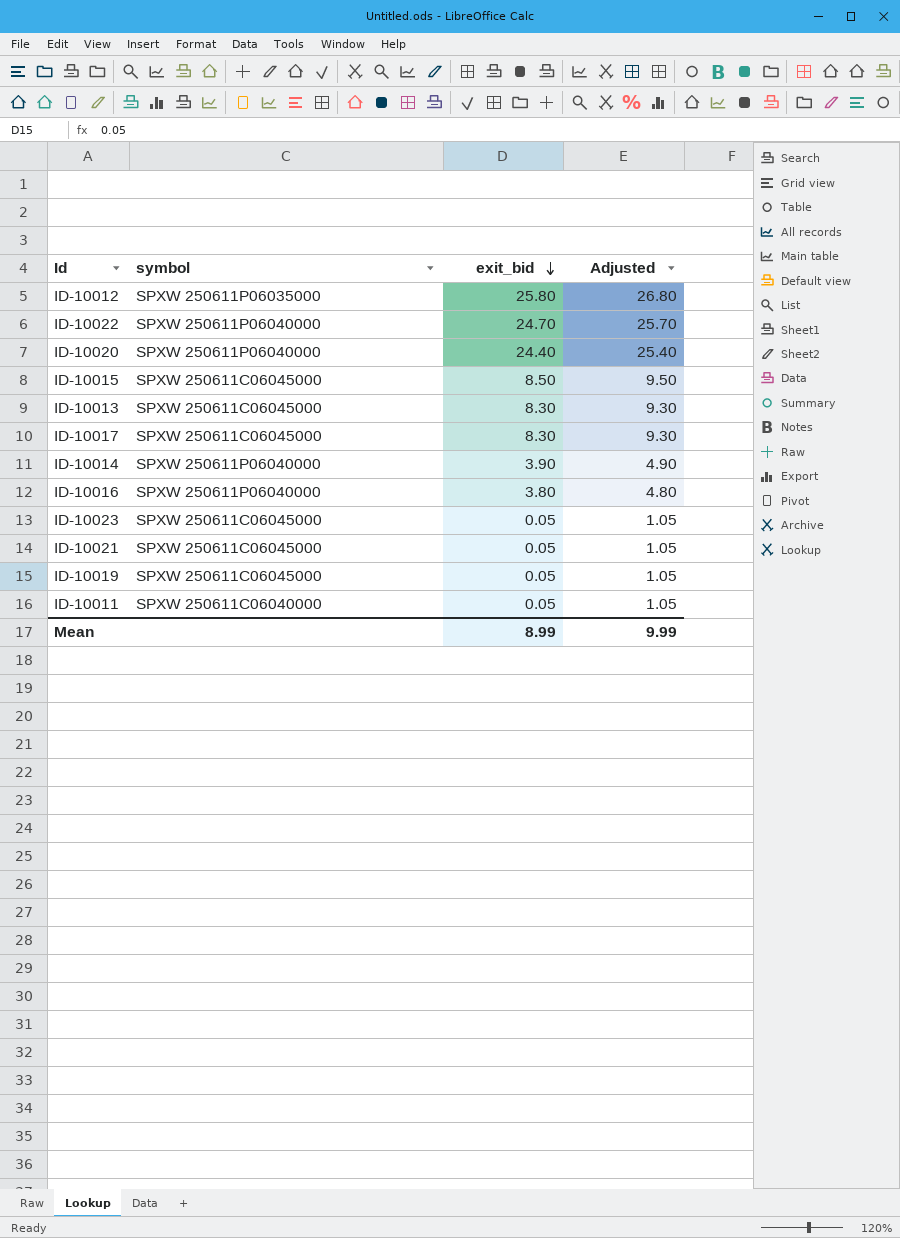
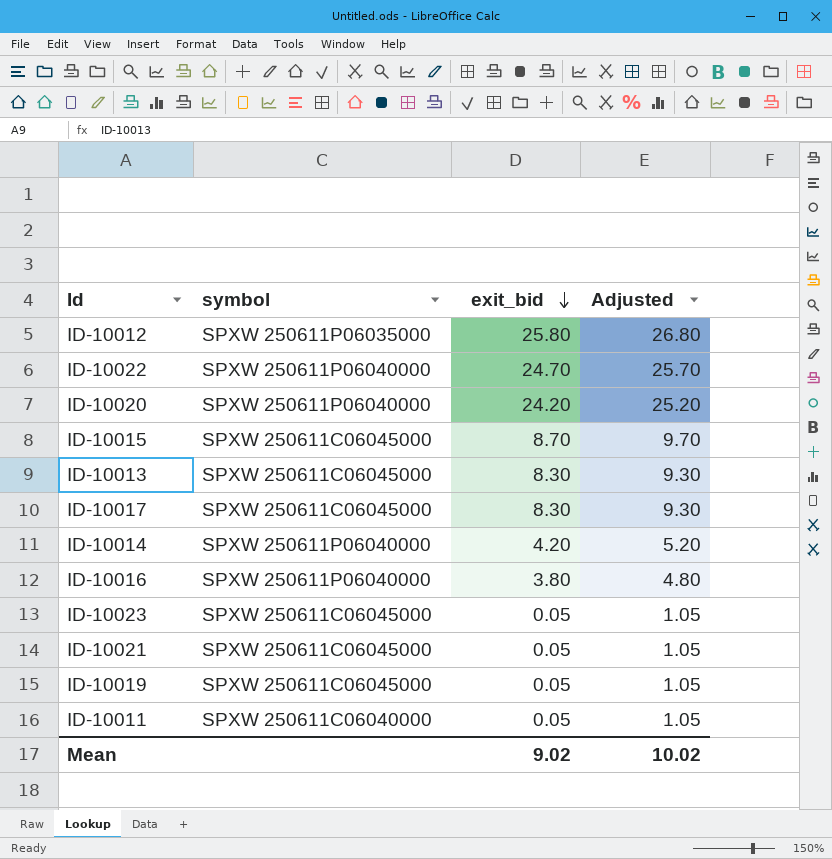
ID-10020 | exit_bid: 24.40 -> 24.20
ID-10020 | Adjusted: 25.40 -> 25.20
ID-10015 | exit_bid: 8.50 -> 8.70
ID-10015 | Adjusted: 9.50 -> 9.70
ID-10014 | exit_bid: 3.90 -> 4.20
ID-10014 | Adjusted: 4.90 -> 5.20
Mean | exit_bid: 8.99 -> 9.02
Mean | Adjusted: 9.99 -> 10.02

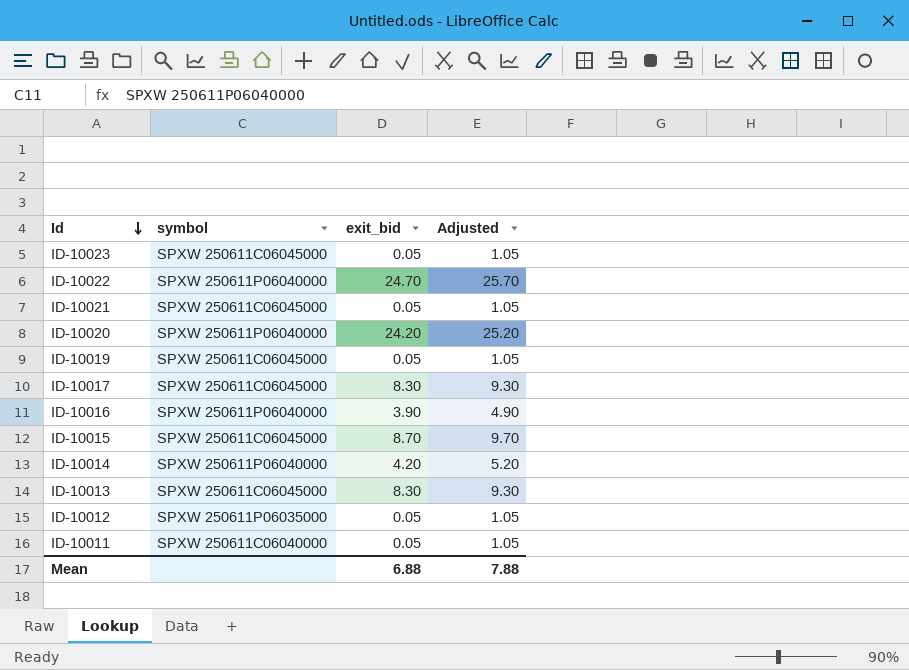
row order: exit_bid descending -> Id descending
ID-10016 | exit_bid: 3.80 -> 3.90
ID-10016 | Adjusted: 4.80 -> 4.90
ID-10012 | exit_bid: 25.80 -> 0.05
ID-10012 | Adjusted: 26.80 -> 1.05
Mean | exit_bid: 9.02 -> 6.88
Mean | Adjusted: 10.02 -> 7.88

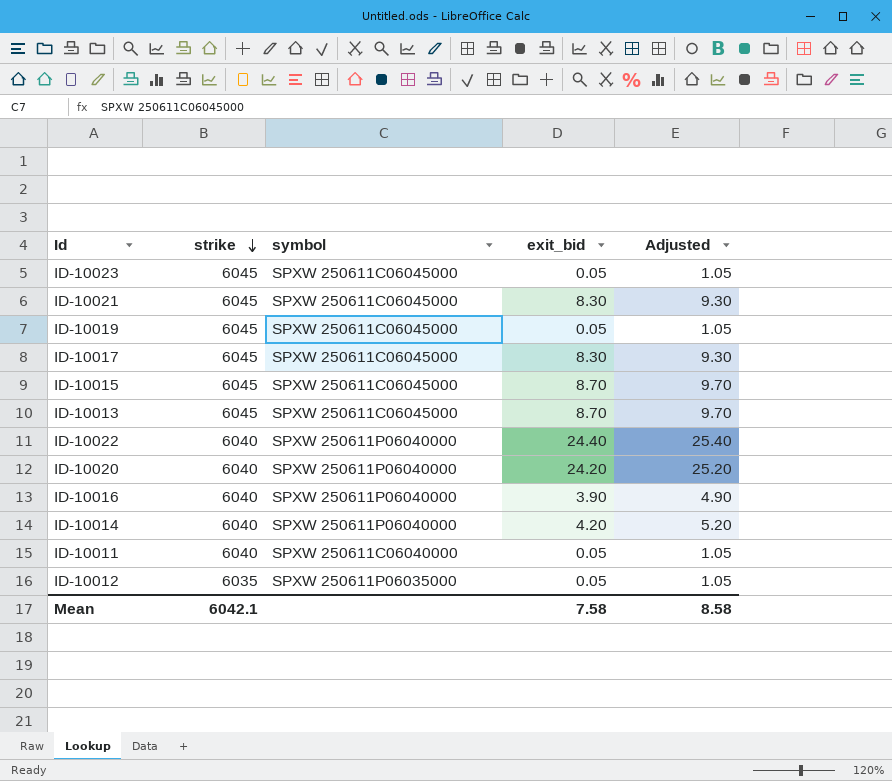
row order: Id descending -> strike descending
column strike | position: none -> 2
ID-10021 | exit_bid: 0.05 -> 8.30
ID-10021 | Adjusted: 1.05 -> 9.30
ID-10013 | exit_bid: 8.30 -> 8.70
ID-10013 | Adjusted: 9.30 -> 9.70
ID-10022 | exit_bid: 24.70 -> 24.40
ID-10022 | Adjusted: 25.70 -> 25.40
Mean | exit_bid: 6.88 -> 7.58
Mean | Adjusted: 7.88 -> 8.58

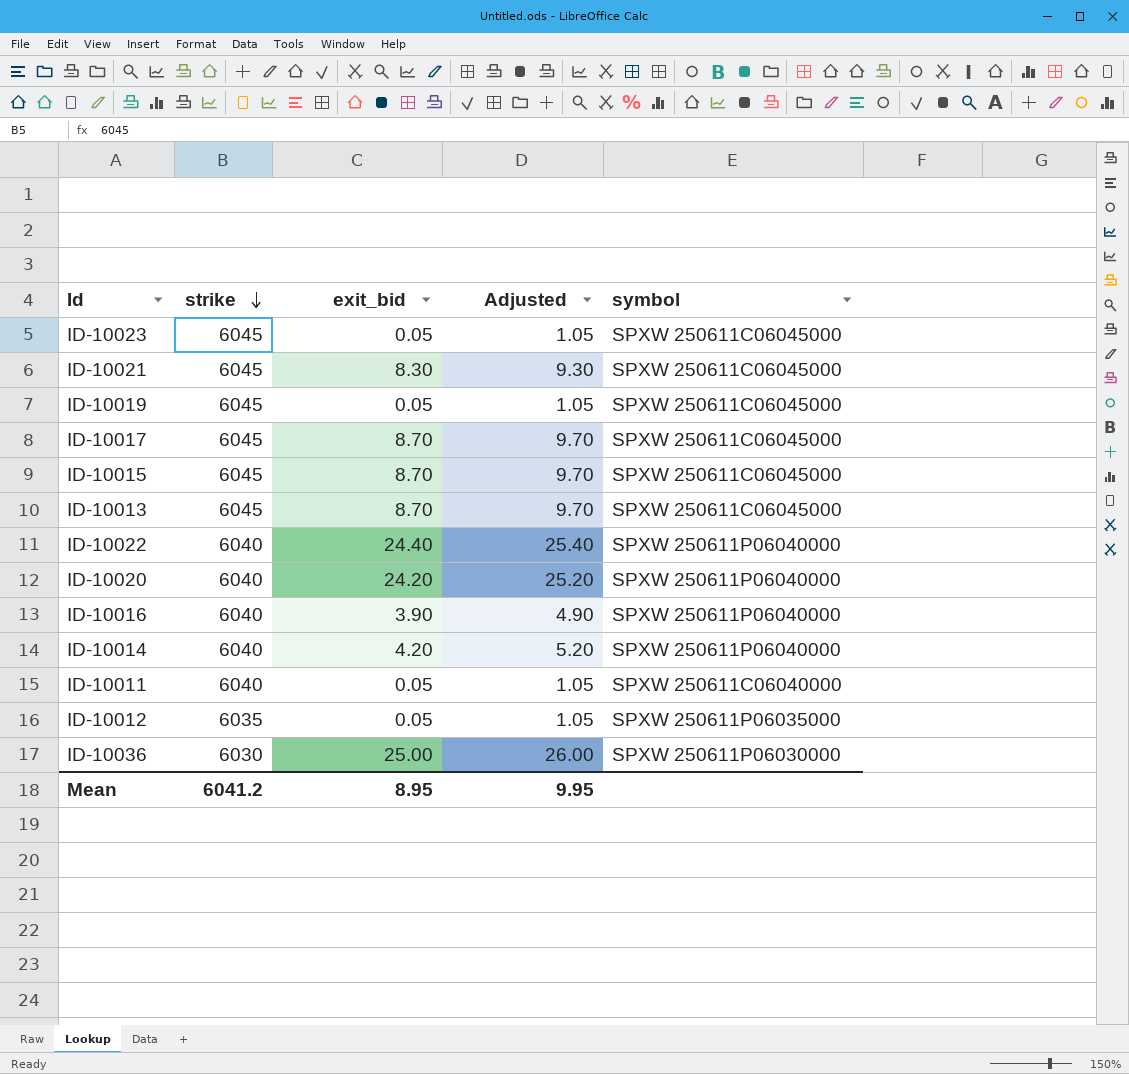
column symbol | position: 3 -> 5
ID-10017 | exit_bid: 8.30 -> 8.70
ID-10017 | Adjusted: 9.30 -> 9.70
row ID-10036: none -> 6030 | 25.00 | 26.00 | SPXW 250611P06030000
Mean | strike: 6042.1 -> 6041.2
Mean | exit_bid: 7.58 -> 8.95
Mean | Adjusted: 8.58 -> 9.95

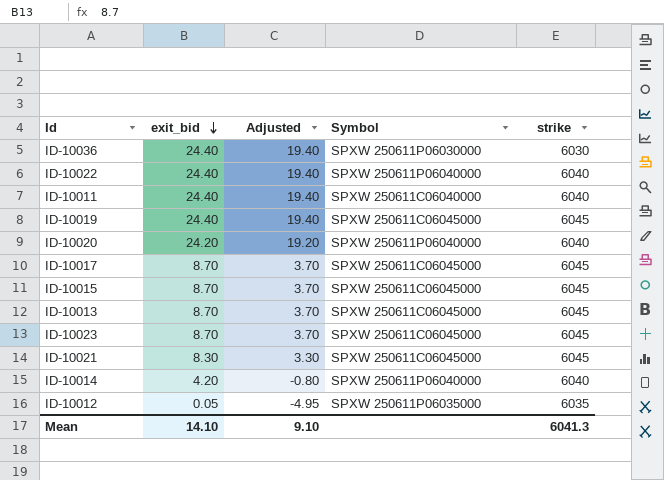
row order: strike descending -> exit_bid descending
column Adjusted | formula: [exit_bid] + 1 -> [exit_bid] - 5
column name: symbol -> Symbol
column strike | position: 2 -> 5
row ID-10016: 6040 | 3.90 | 4.90 | SPXW 250611P06040000 -> none
ID-10036 | exit_bid: 25.00 -> 24.40
ID-10011 | exit_bid: 0.05 -> 24.40
ID-10019 | exit_bid: 0.05 -> 24.40
ID-10023 | exit_bid: 0.05 -> 8.70
Mean | exit_bid: 8.95 -> 14.10
Mean | Adjusted: 9.95 -> 9.10
Mean | strike: 6041.2 -> 6041.3

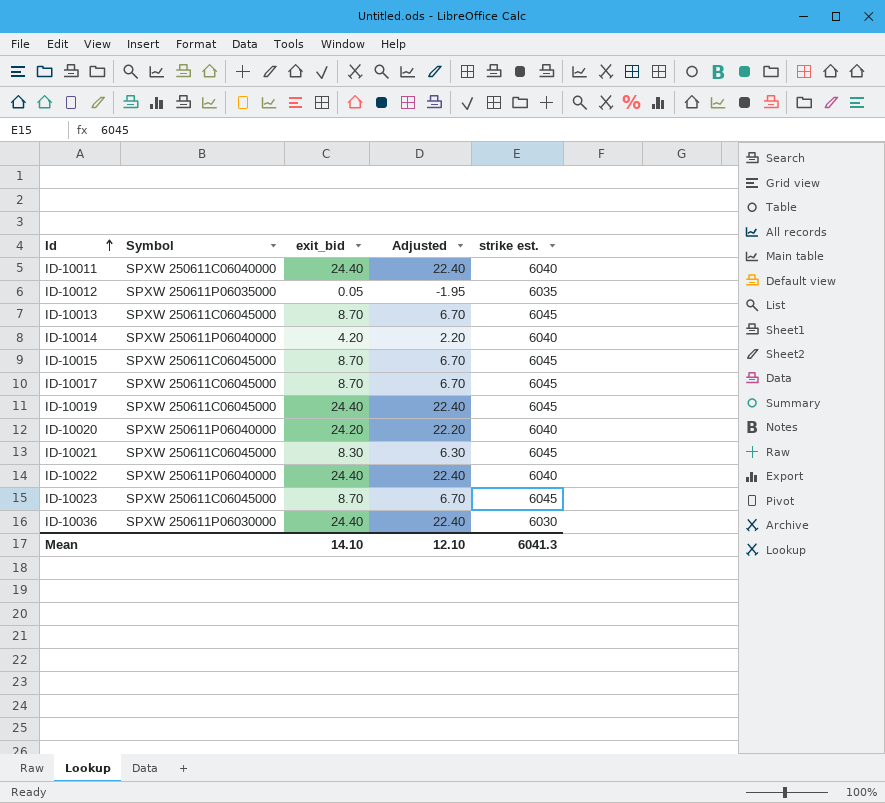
row order: exit_bid descending -> Id ascending
column Symbol | position: 4 -> 2
column Adjusted | formula: [exit_bid] - 5 -> [exit_bid] - 2
column name: strike -> strike est.
Mean | Adjusted: 9.10 -> 12.10

